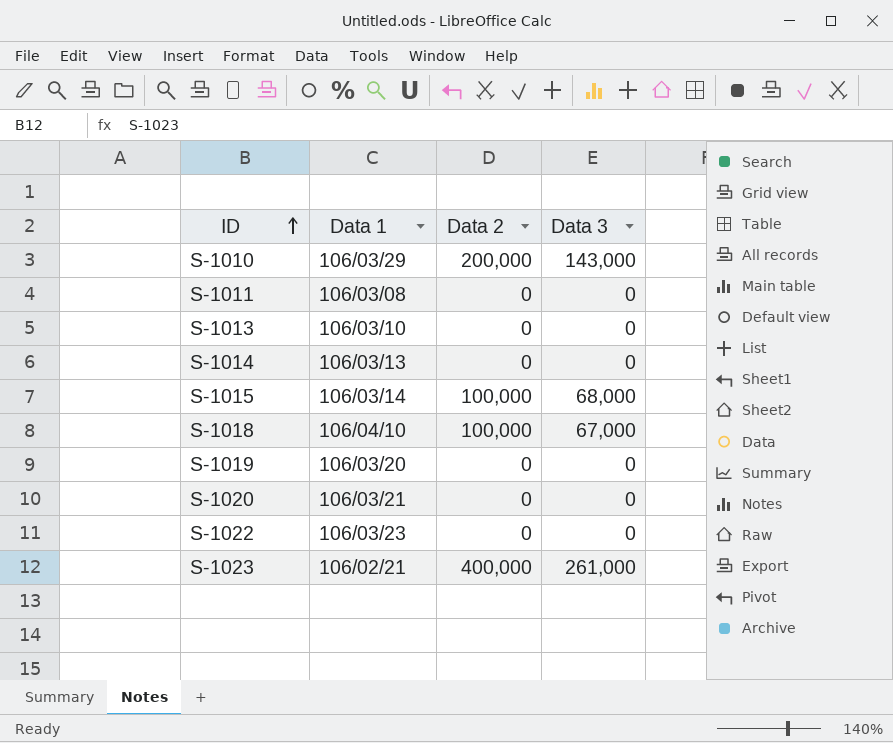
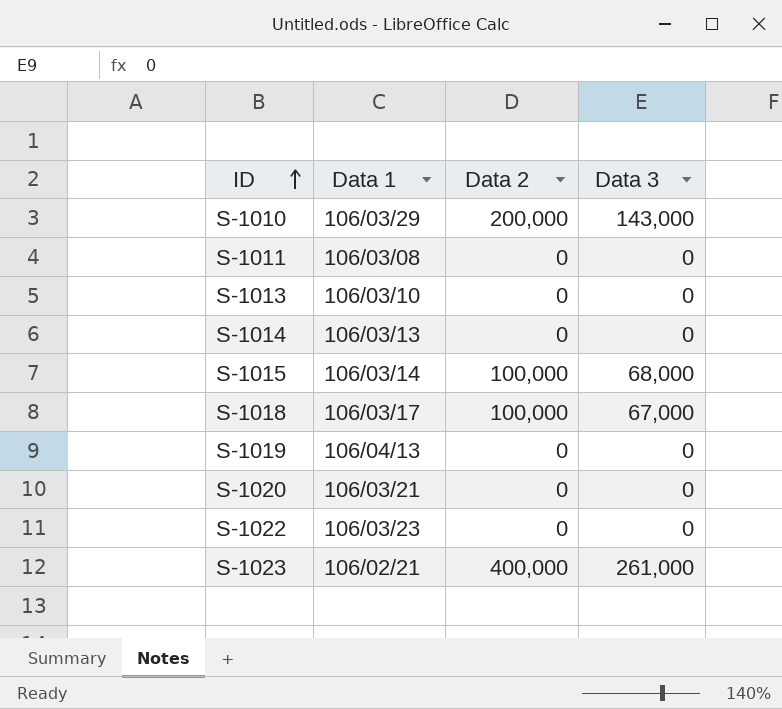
S-1018 | Data 1: 106/04/10 -> 106/03/17
S-1019 | Data 1: 106/03/20 -> 106/04/13

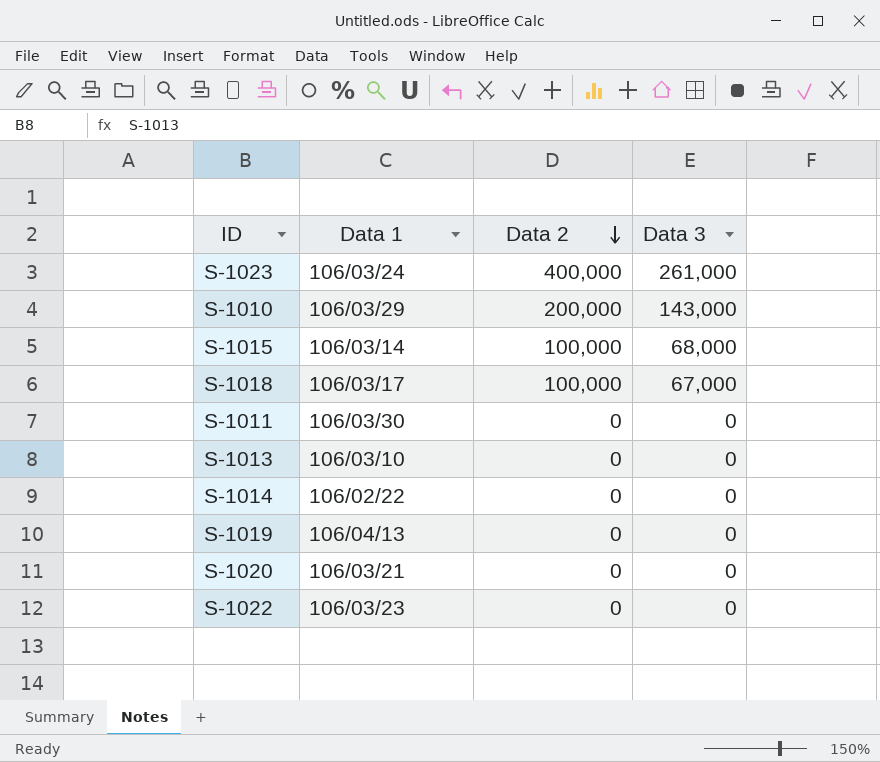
row order: ID ascending -> Data 2 descending
S-1023 | Data 1: 106/02/21 -> 106/03/24
S-1011 | Data 1: 106/03/08 -> 106/03/30
S-1014 | Data 1: 106/03/13 -> 106/02/22

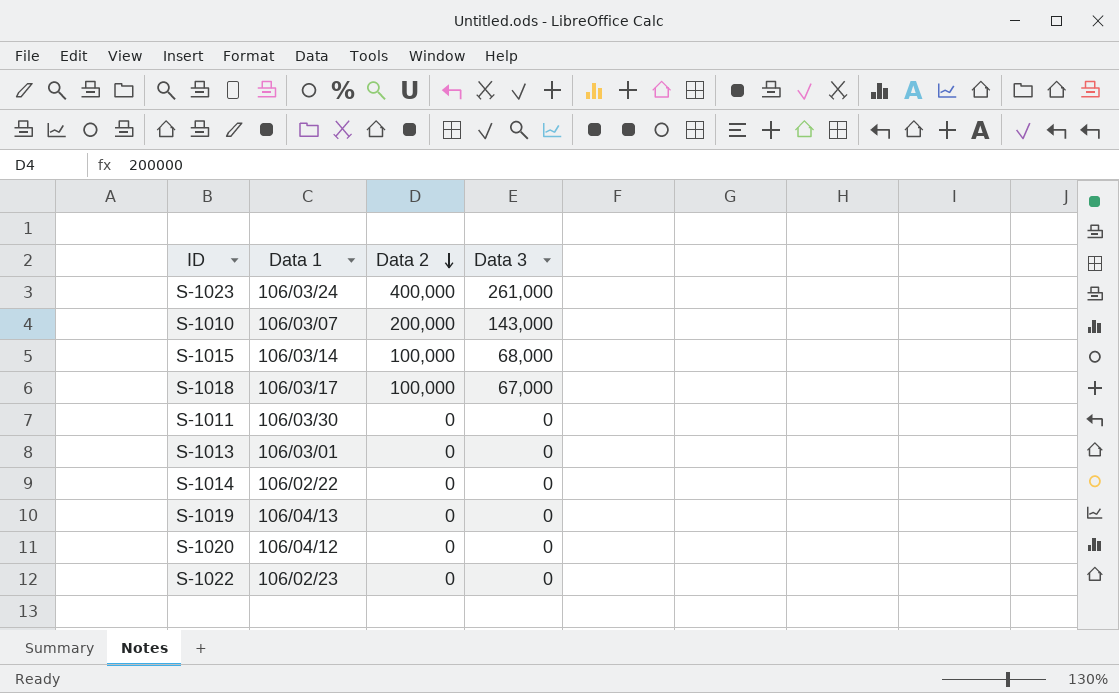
S-1010 | Data 1: 106/03/29 -> 106/03/07
S-1013 | Data 1: 106/03/10 -> 106/03/01
S-1020 | Data 1: 106/03/21 -> 106/04/12
S-1022 | Data 1: 106/03/23 -> 106/02/23

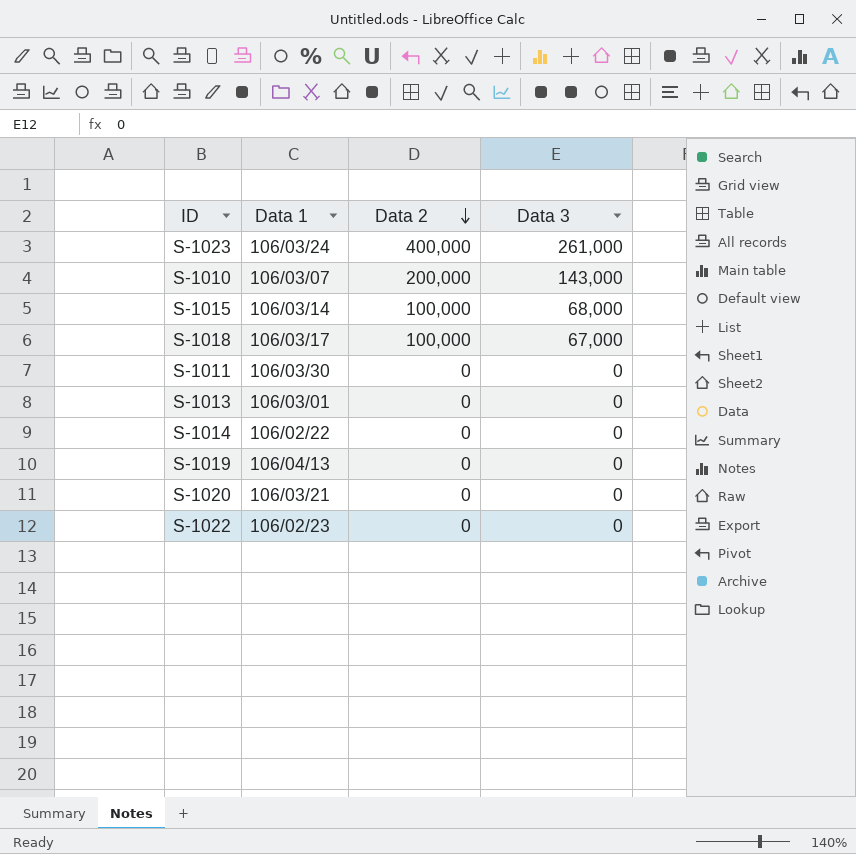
S-1020 | Data 1: 106/04/12 -> 106/03/21

